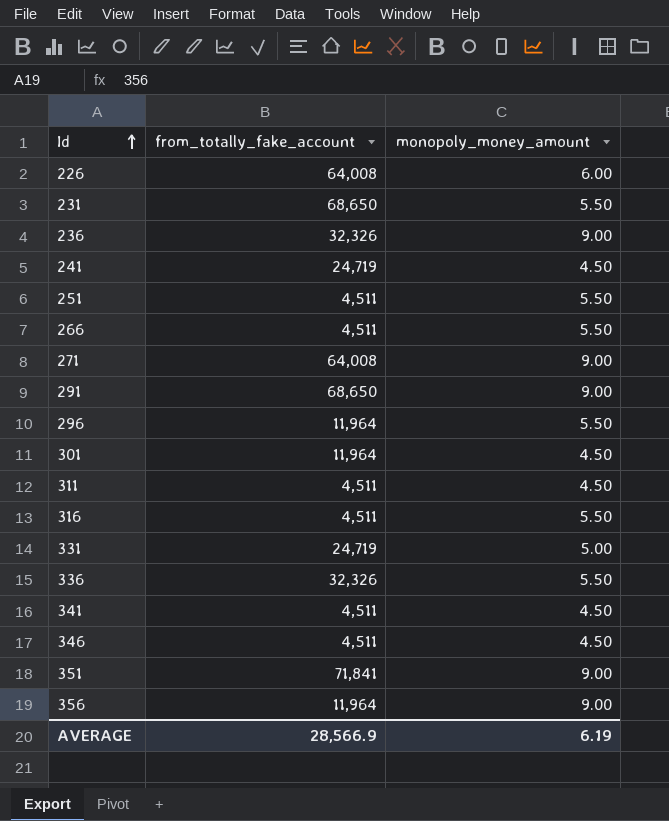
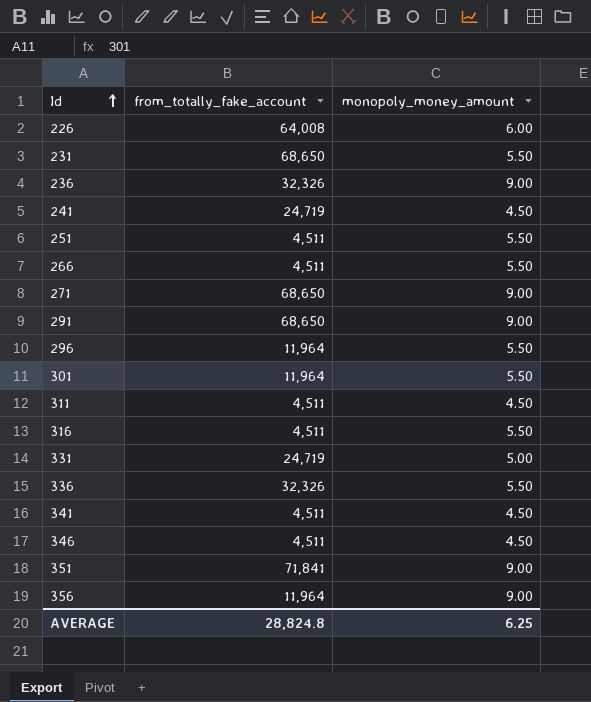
271 | from_totally_fake_account: 64,008 -> 68,650
301 | monopoly_money_amount: 4.50 -> 5.50
AVERAGE | from_totally_fake_account: 28,566.9 -> 28,824.8
AVERAGE | monopoly_money_amount: 6.19 -> 6.25

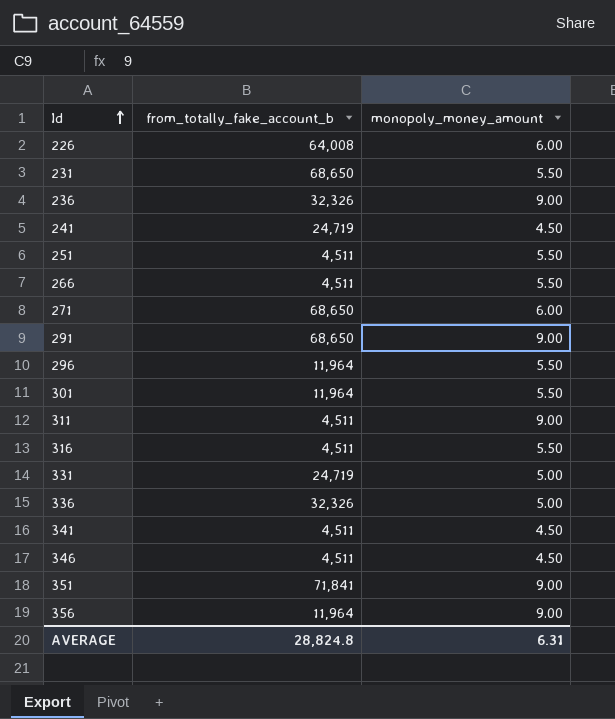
column name: from_totally_fake_account -> from_totally_fake_account_b
271 | monopoly_money_amount: 9.00 -> 6.00
311 | monopoly_money_amount: 4.50 -> 9.00
336 | monopoly_money_amount: 5.50 -> 5.00
AVERAGE | monopoly_money_amount: 6.25 -> 6.31

